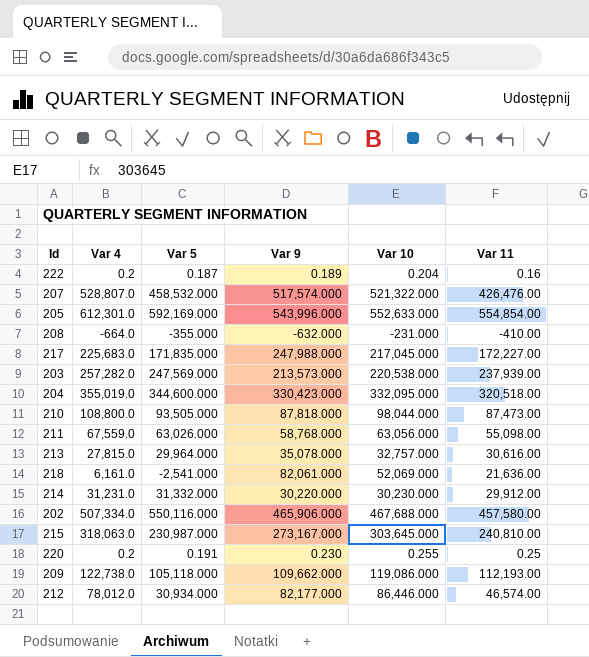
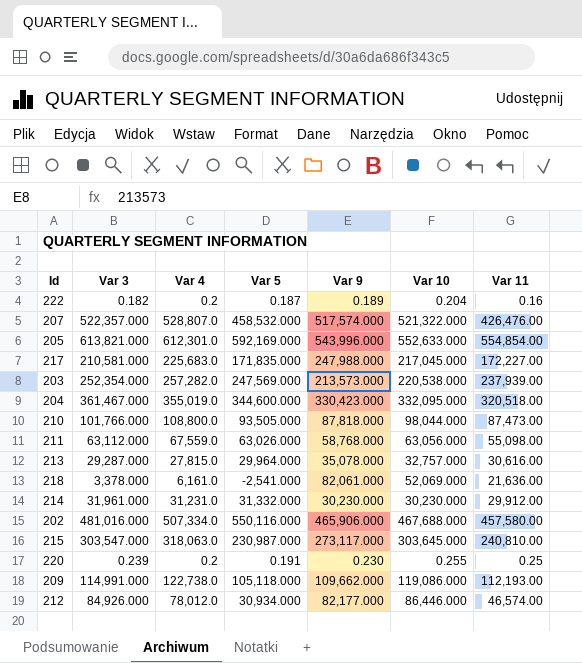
column Var 3 | position: none -> 2
row 208: -664.0 | -355.000 | -632.000 | -231.000 | -410.00 -> none
214 | Var 9: 30,220.000 -> 30,230.000
215 | Var 9: 273,167.000 -> 273,117.000

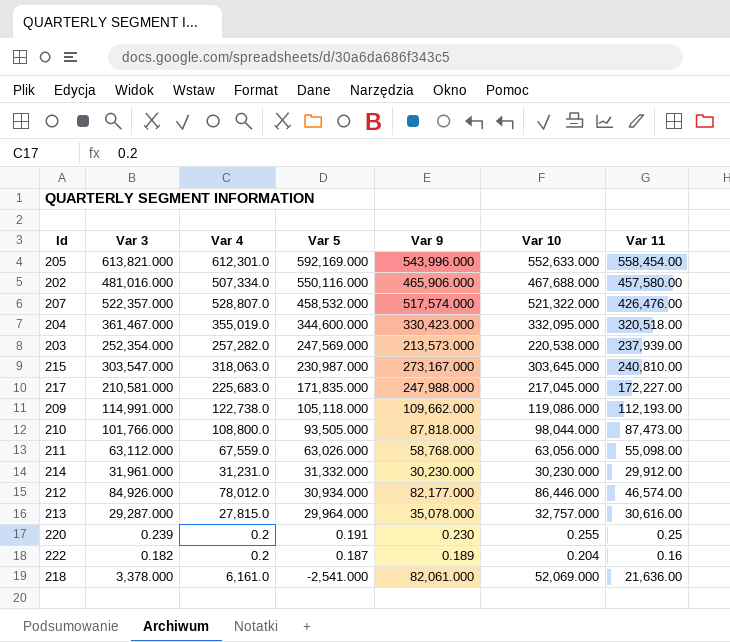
row order: none -> Var 5 descending
205 | Var 11: 554,854.00 -> 558,454.00
215 | Var 9: 273,117.000 -> 273,167.000

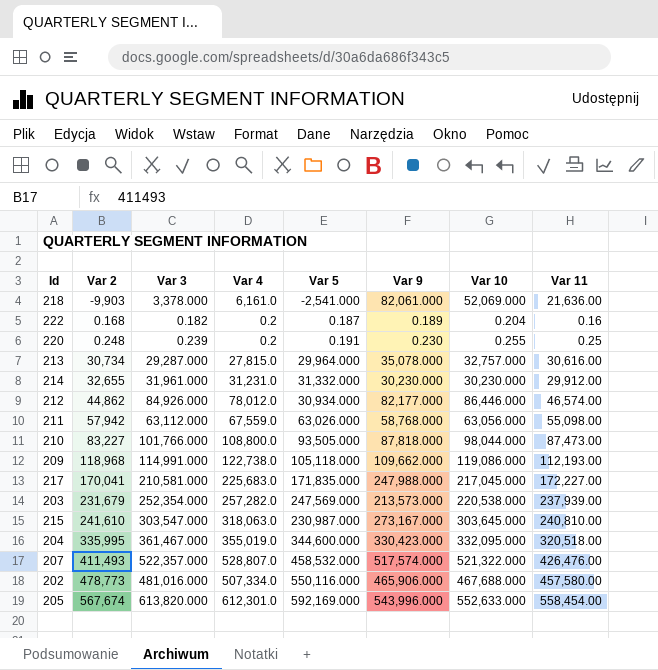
row order: Var 5 descending -> Var 2 ascending
column Var 2 | position: none -> 2
205 | Var 3: 613,821.000 -> 613,820.000

